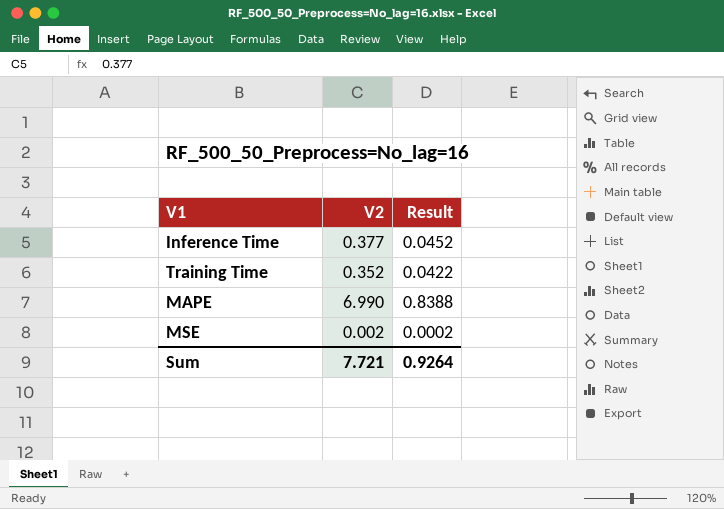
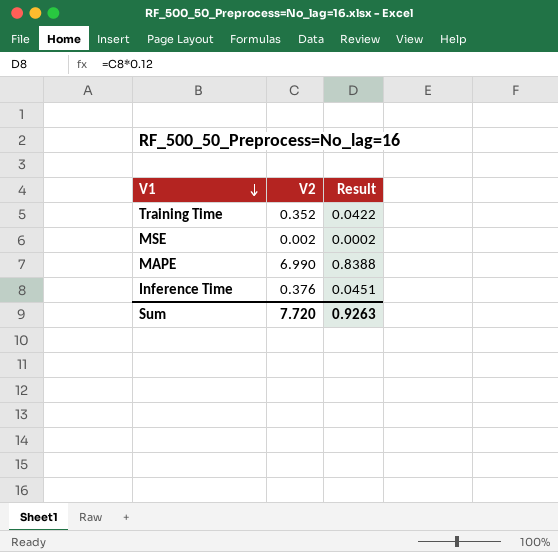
row order: none -> V1 descending
Inference Time | V2: 0.377 -> 0.376
Inference Time | Result: 0.0452 -> 0.0451
Sum | V2: 7.721 -> 7.720
Sum | Result: 0.9264 -> 0.9263

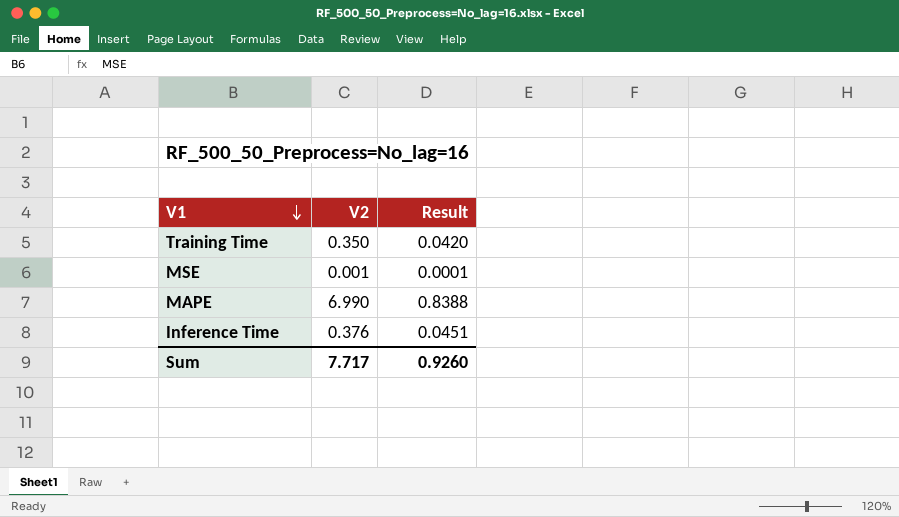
Training Time | V2: 0.352 -> 0.350
Training Time | Result: 0.0422 -> 0.0420
MSE | V2: 0.002 -> 0.001
MSE | Result: 0.0002 -> 0.0001
Sum | V2: 7.720 -> 7.717
Sum | Result: 0.9263 -> 0.9260

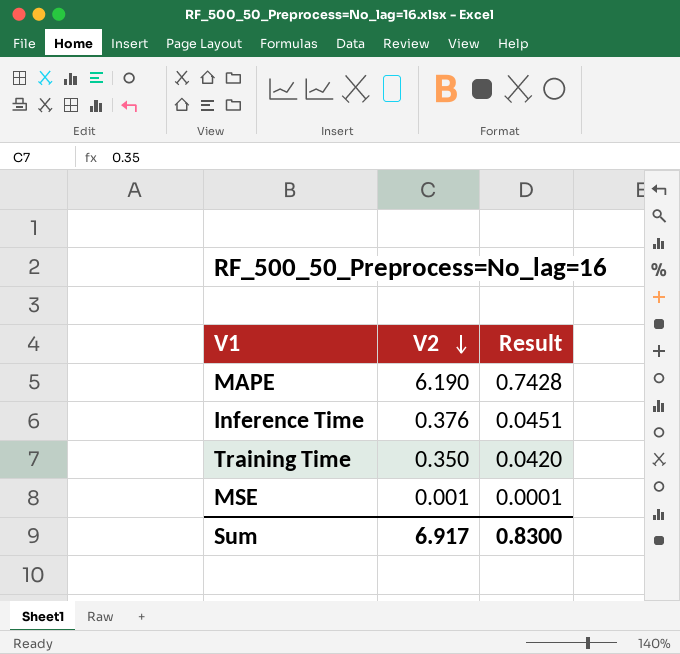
row order: V1 descending -> V2 descending
MAPE | V2: 6.990 -> 6.190
MAPE | Result: 0.8388 -> 0.7428
Sum | V2: 7.717 -> 6.917
Sum | Result: 0.9260 -> 0.8300

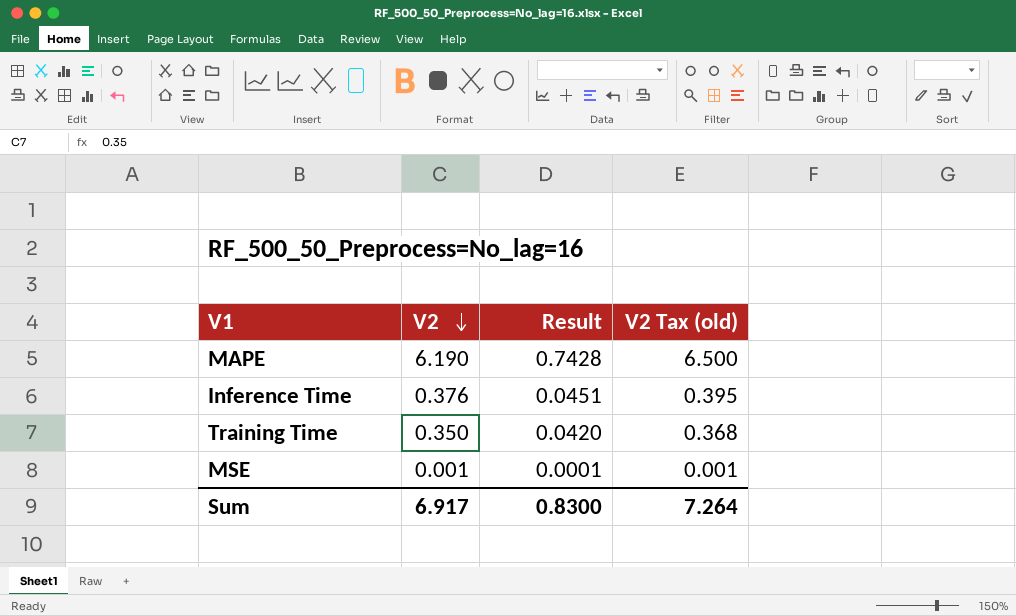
column V2 Tax (old) | formula: none -> [V2] * 1.05

